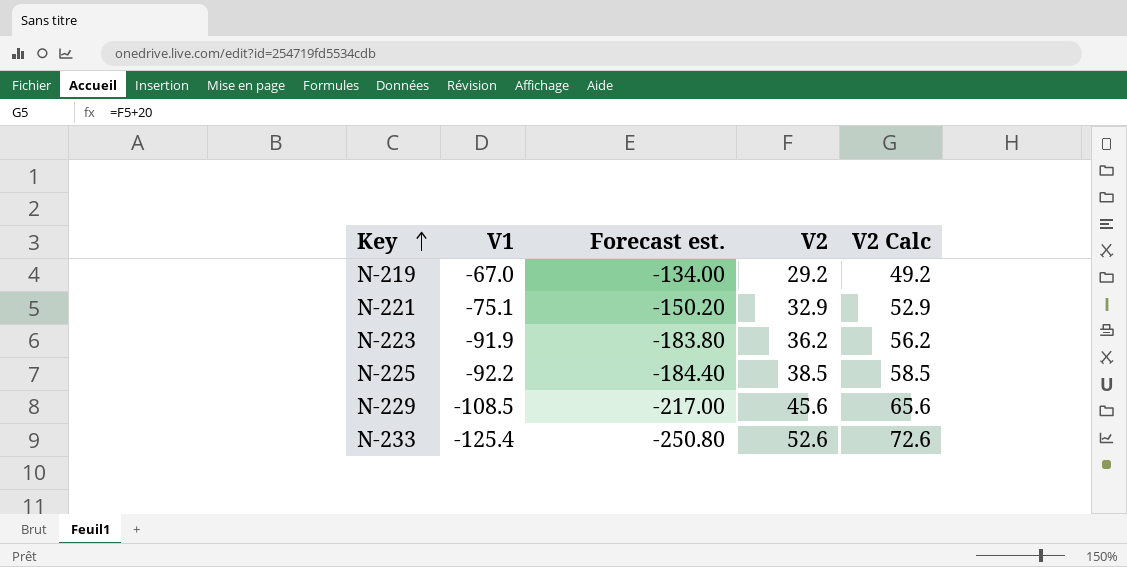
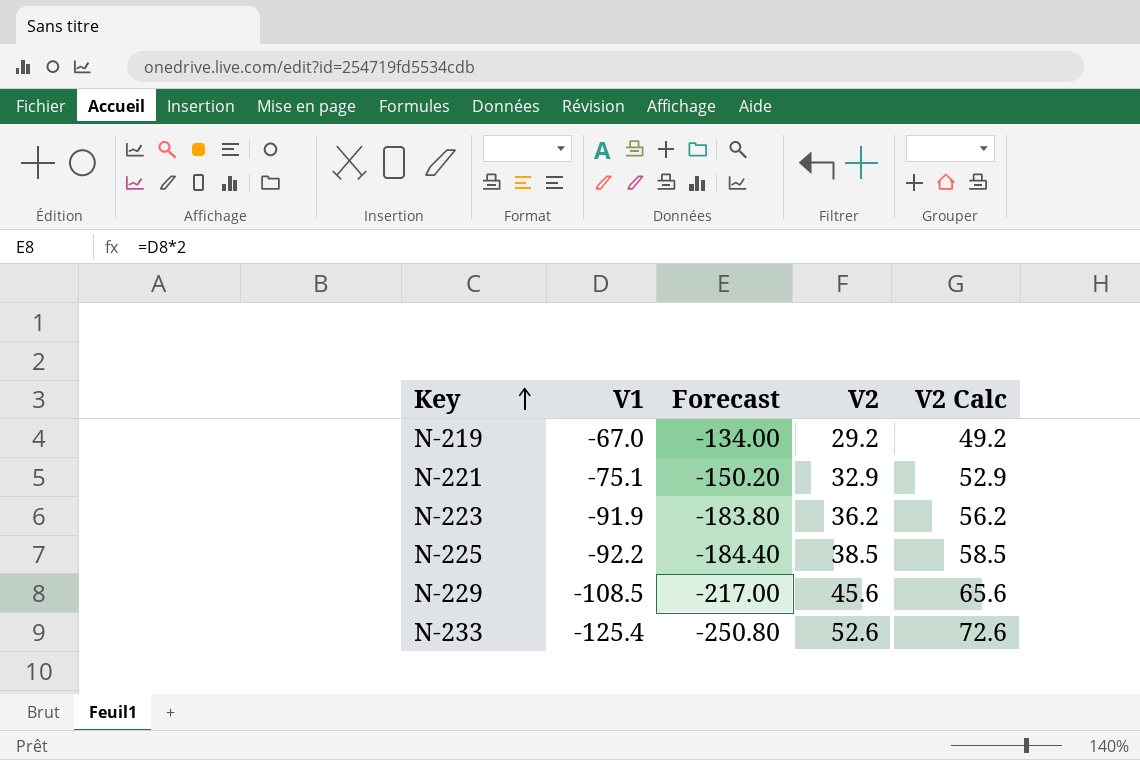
column name: Forecast est. -> Forecast

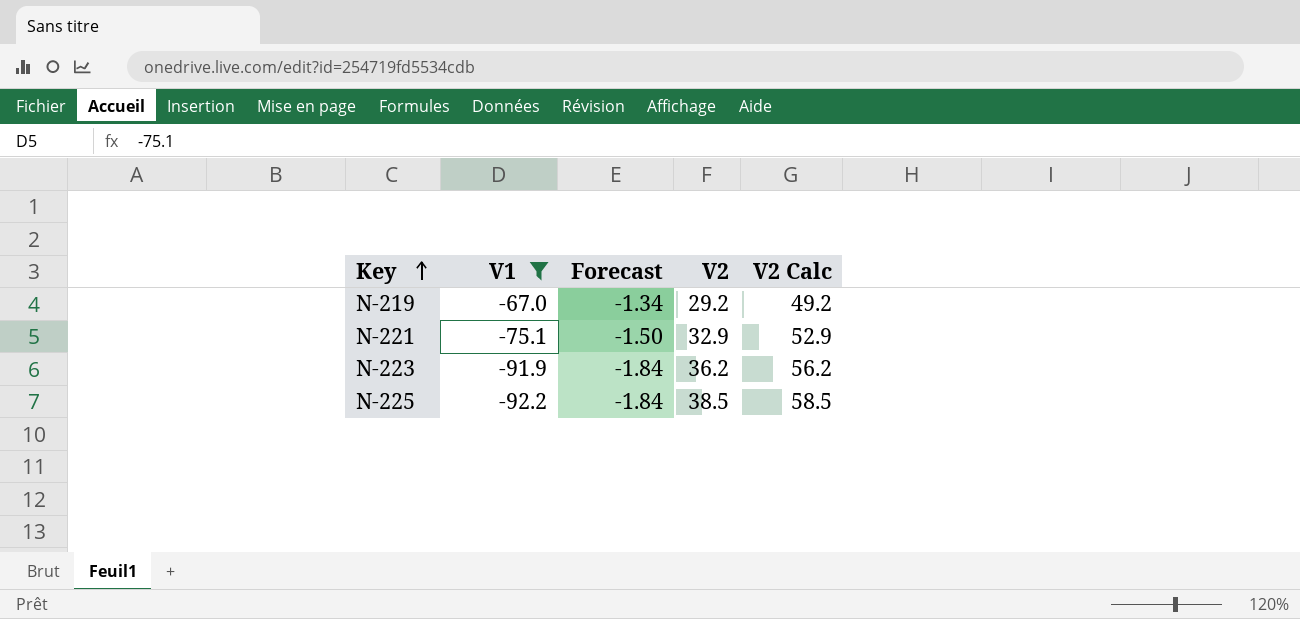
filter: none -> V1 >= -92.2
column Forecast | formula: [V1] * 2 -> [V1] * 0.02

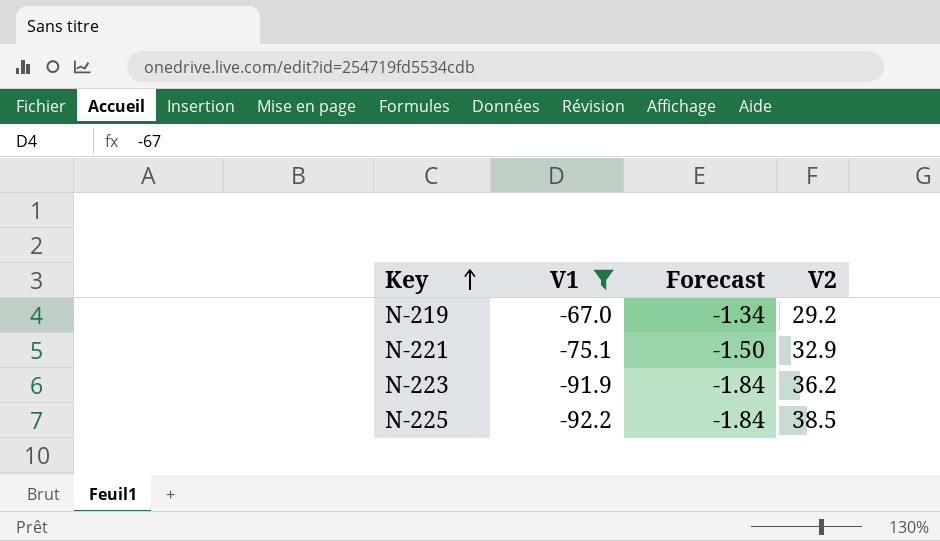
column V2 Calc | formula: [V2] + 20 -> none

